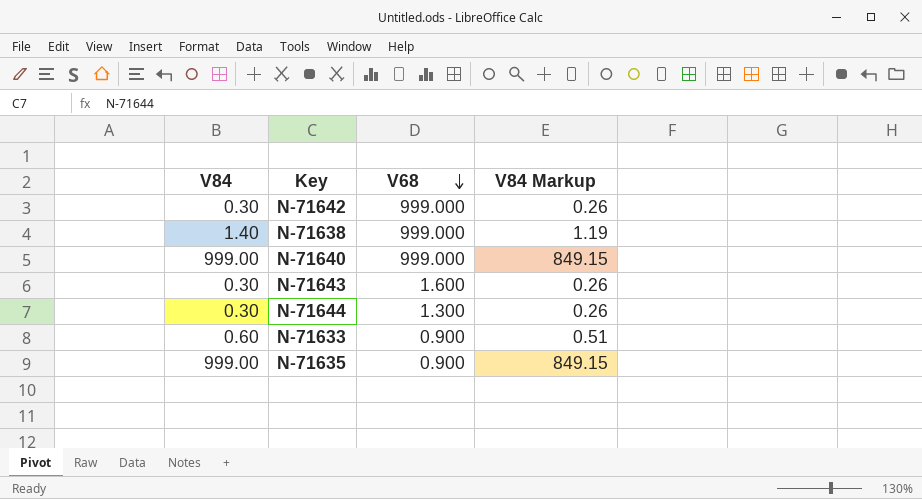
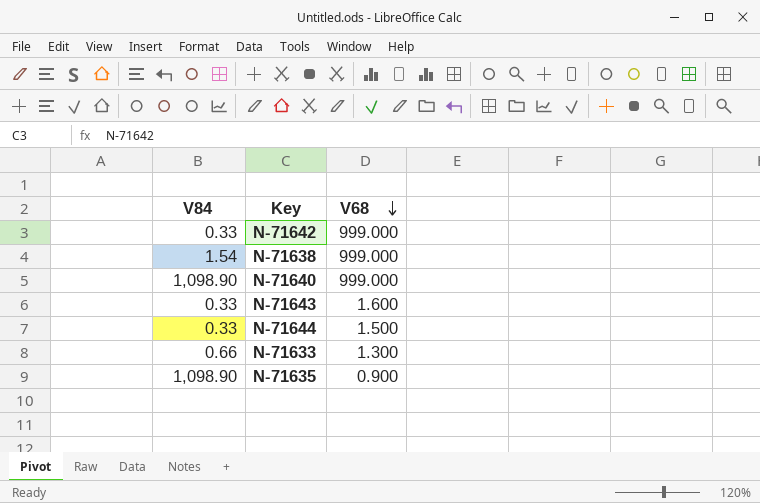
column V84 Markup | formula: [V84] * 0.85 -> none
N-71642 | V84: 0.30 -> 0.33
N-71638 | V84: 1.40 -> 1.54
N-71640 | V84: 999.00 -> 1,098.90
N-71643 | V84: 0.30 -> 0.33
N-71644 | V84: 0.30 -> 0.33
N-71644 | V68: 1.300 -> 1.500
N-71633 | V84: 0.60 -> 0.66
N-71633 | V68: 0.900 -> 1.300
N-71635 | V84: 999.00 -> 1,098.90

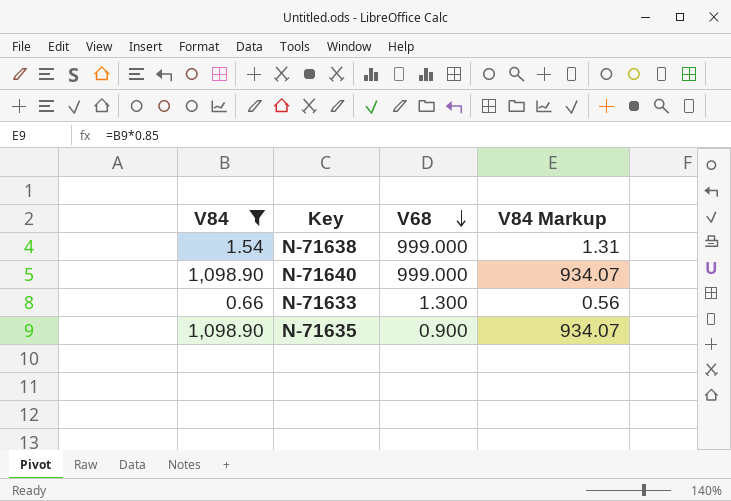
filter: none -> V84 != 0.33
column V84 Markup | formula: none -> [V84] * 0.85

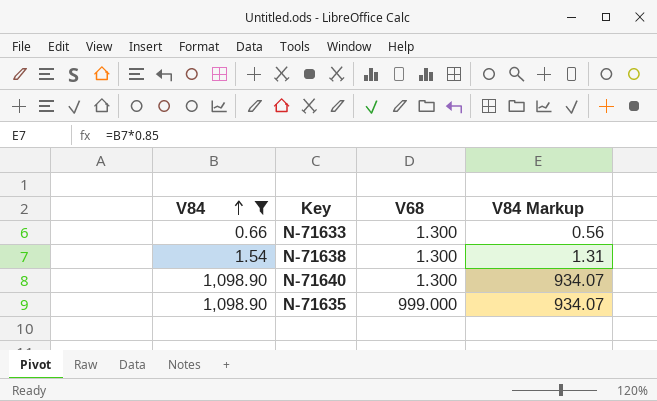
row order: V68 descending -> V84 ascending
N-71638 | V68: 999.000 -> 1.300
N-71640 | V68: 999.000 -> 1.300
N-71635 | V68: 0.900 -> 999.000

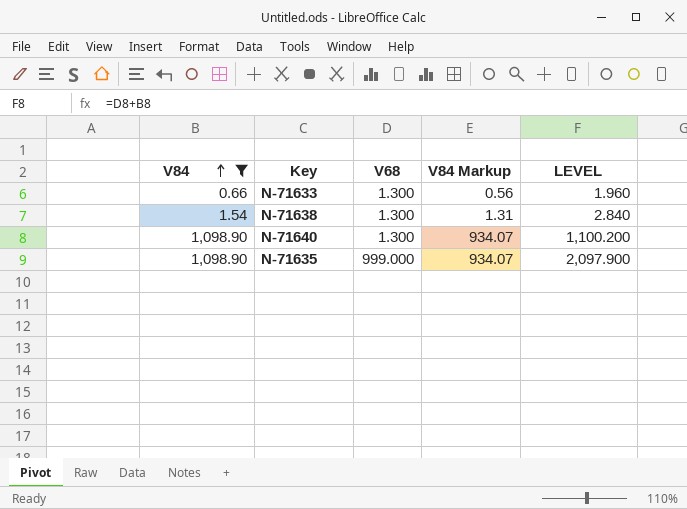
column LEVEL | formula: none -> [V84] + [V68]

